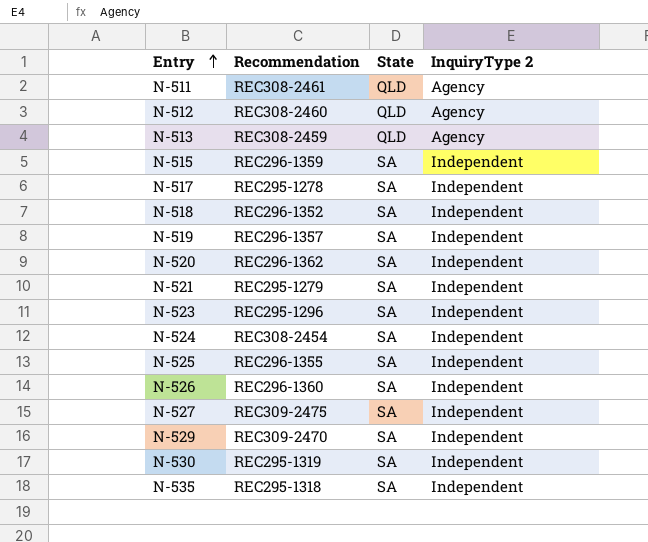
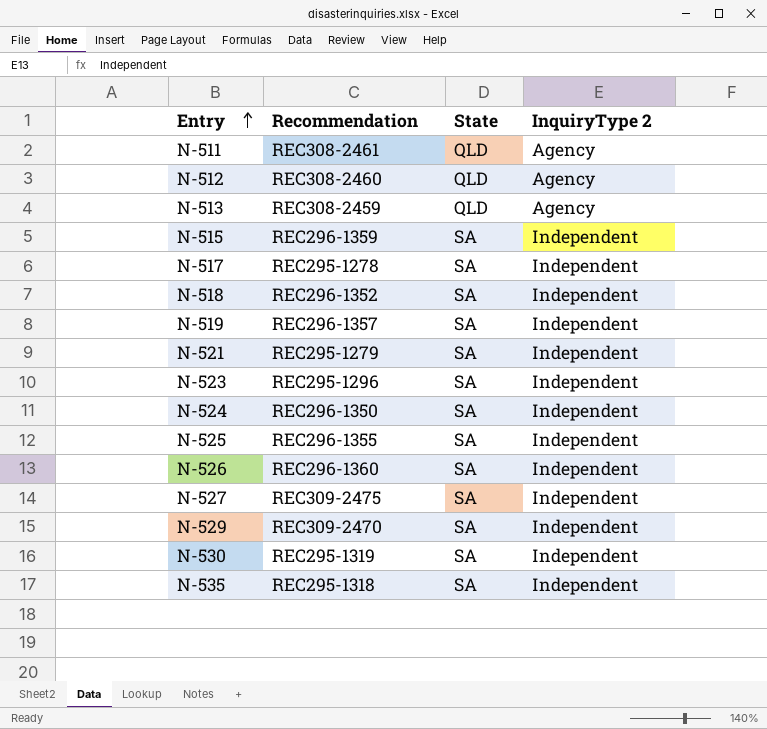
row N-520: REC296-1362 | SA | Independent -> none
N-524 | Recommendation: REC308-2454 -> REC296-1350

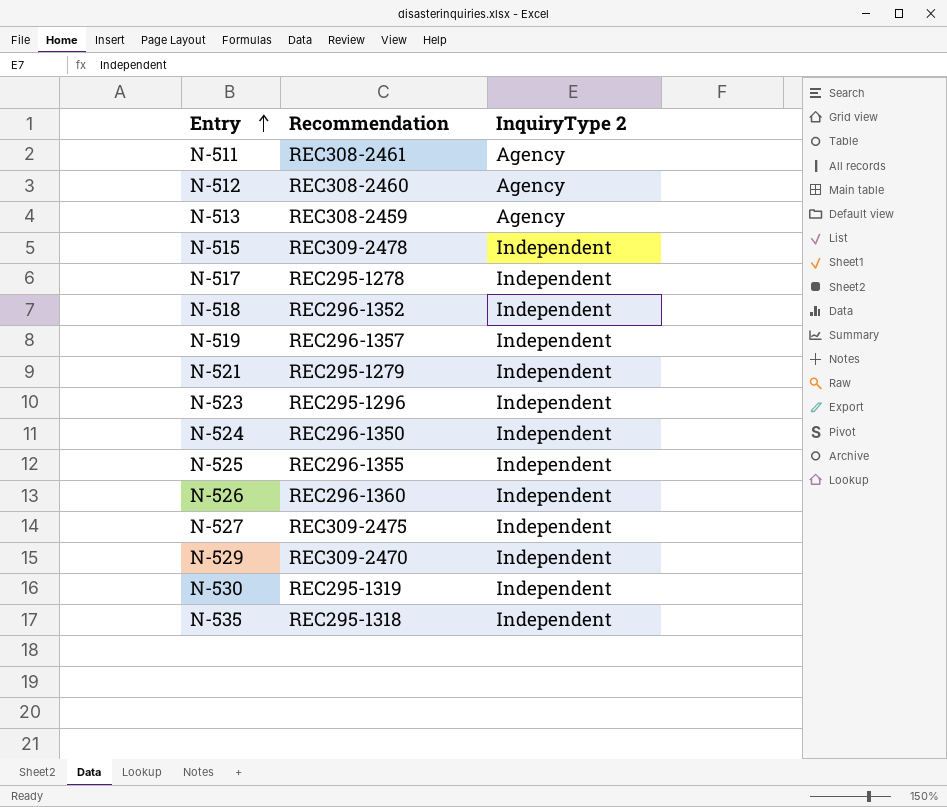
column State | position: 3 -> none
N-515 | Recommendation: REC296-1359 -> REC309-2478

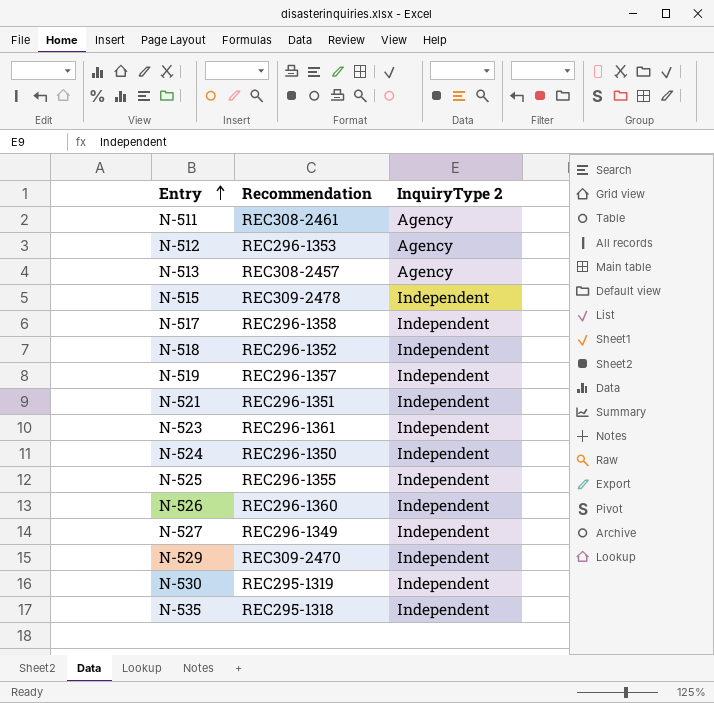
N-512 | Recommendation: REC308-2460 -> REC296-1353
N-513 | Recommendation: REC308-2459 -> REC308-2457
N-517 | Recommendation: REC295-1278 -> REC296-1358
N-521 | Recommendation: REC295-1279 -> REC296-1351
N-523 | Recommendation: REC295-1296 -> REC296-1361
N-527 | Recommendation: REC309-2475 -> REC296-1349

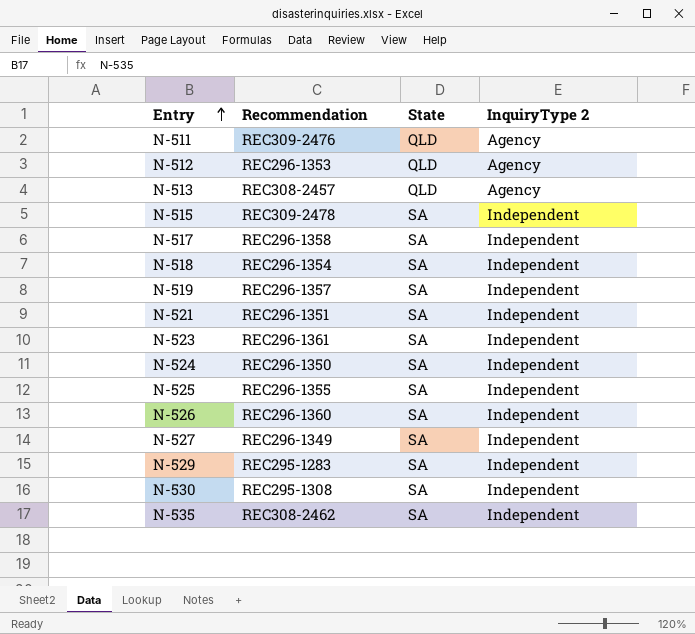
column State | position: none -> 3
N-511 | Recommendation: REC308-2461 -> REC309-2476
N-518 | Recommendation: REC296-1352 -> REC296-1354
N-529 | Recommendation: REC309-2470 -> REC295-1283
N-530 | Recommendation: REC295-1319 -> REC295-1308
N-535 | Recommendation: REC295-1318 -> REC308-2462

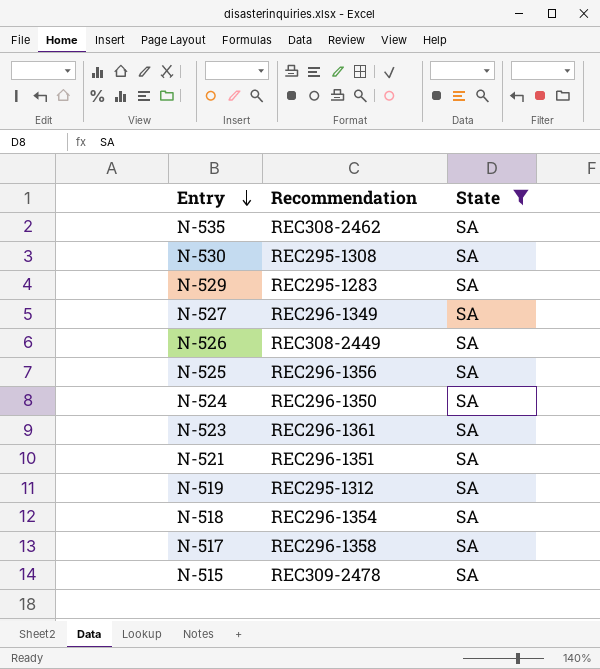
filter: none -> State = SA
row order: Entry ascending -> Entry descending
column InquiryType 2 | position: 4 -> none
N-526 | Recommendation: REC296-1360 -> REC308-2449
N-525 | Recommendation: REC296-1355 -> REC296-1356
N-519 | Recommendation: REC296-1357 -> REC295-1312

